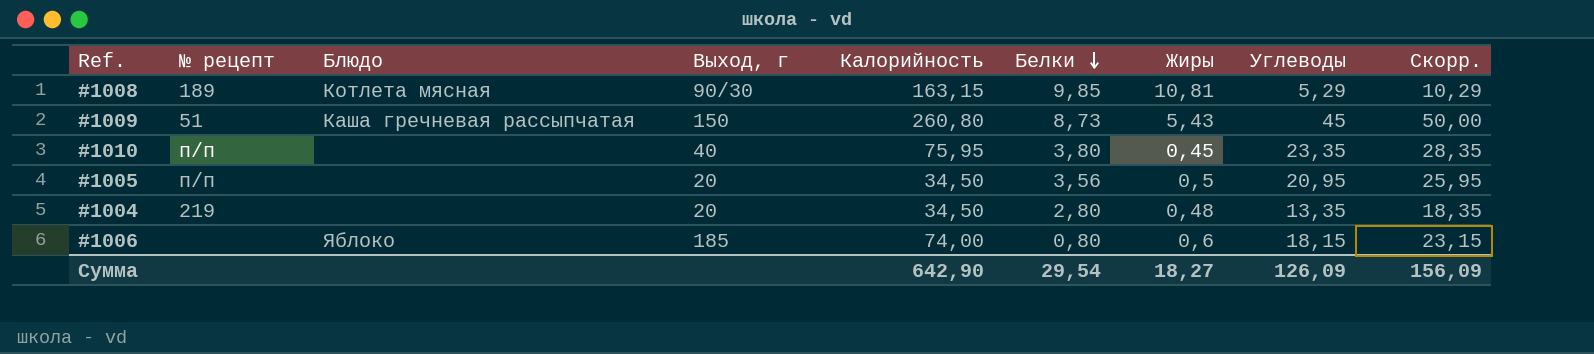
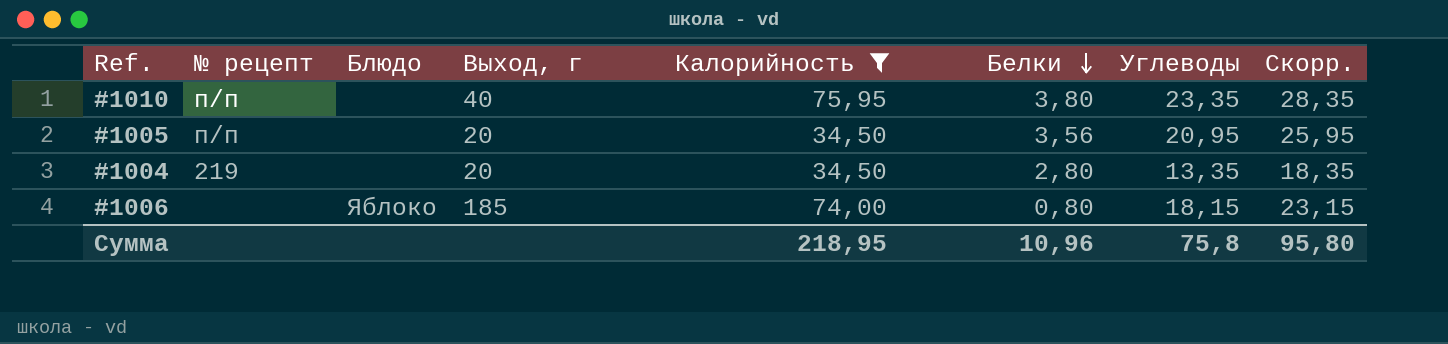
filter: none -> Калорийность <= 75,95
column Жиры | position: 7 -> none
Сумма | Калорийность: 642,90 -> 218,95
Сумма | Белки: 29,54 -> 10,96
Сумма | Углеводы: 126,09 -> 75,8
Сумма | Скорр.: 156,09 -> 95,80

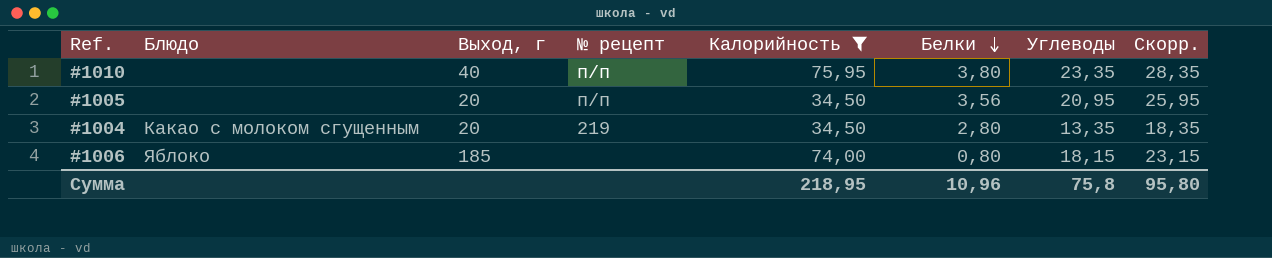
column № рецепт | position: 2 -> 4
#1004 | Блюдо: none -> Какао с молоком сгущенным

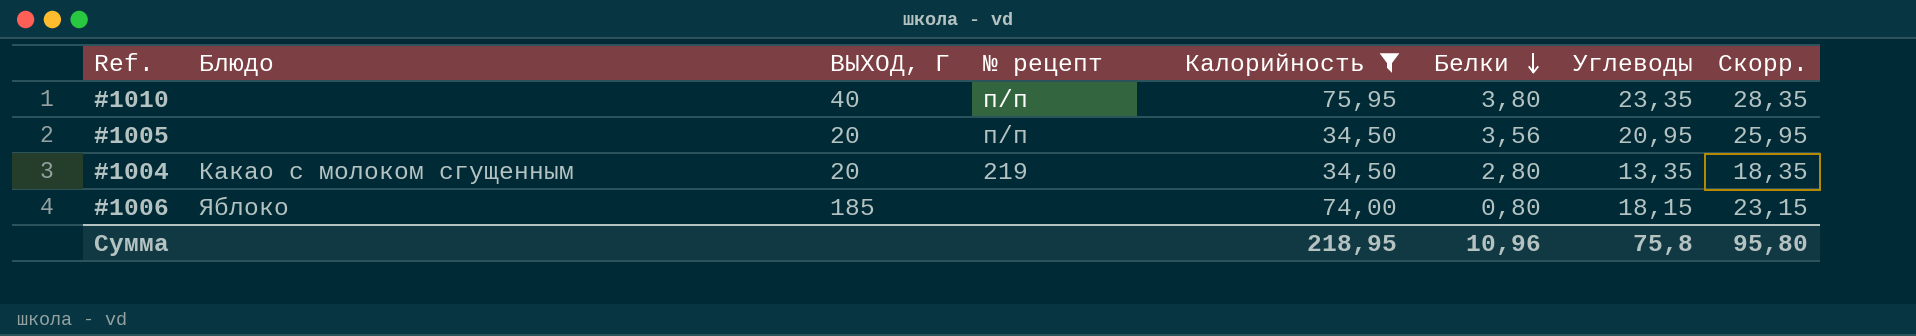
column name: Выход, г -> ВЫХОД, Г

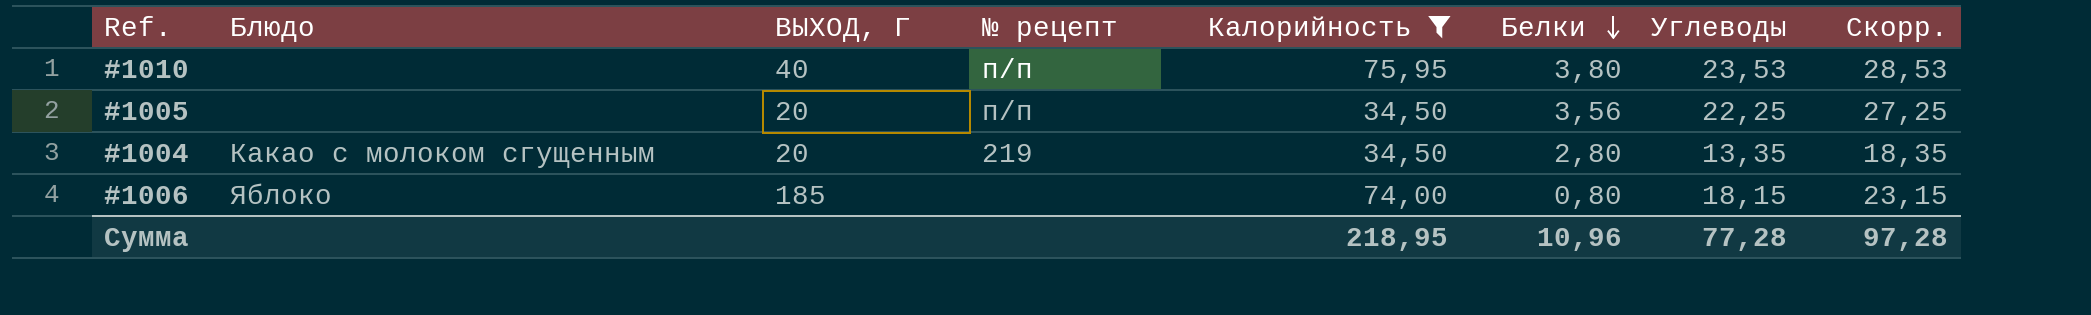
#1010 | Углеводы: 23,35 -> 23,53
#1010 | Скорр.: 28,35 -> 28,53
#1005 | Углеводы: 20,95 -> 22,25
#1005 | Скорр.: 25,95 -> 27,25
Сумма | Углеводы: 75,8 -> 77,28
Сумма | Скорр.: 95,80 -> 97,28

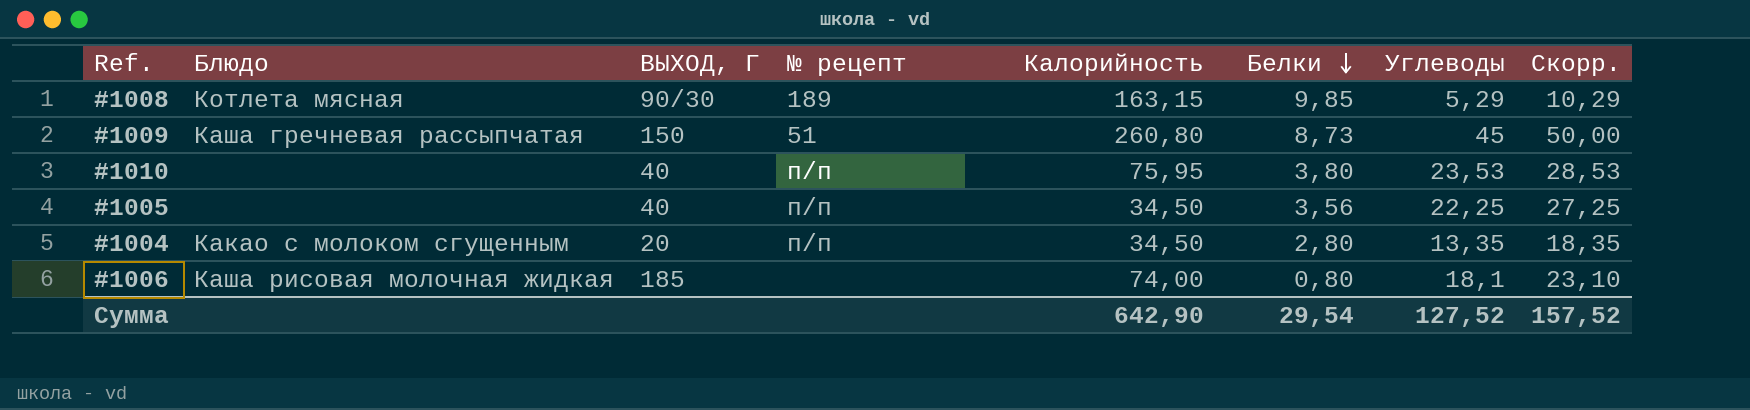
filter: Калорийность <= 75,95 -> none
#1005 | ВЫХОД, Г: 20 -> 40
#1004 | № рецепт: 219 -> п/п
#1006 | Блюдо: Яблоко -> Каша рисовая молочная жидкая
#1006 | Углеводы: 18,15 -> 18,1
#1006 | Скорр.: 23,15 -> 23,10
Сумма | Калорийность: 218,95 -> 642,90
Сумма | Белки: 10,96 -> 29,54
Сумма | Углеводы: 77,28 -> 127,52
Сумма | Скорр.: 97,28 -> 157,52

